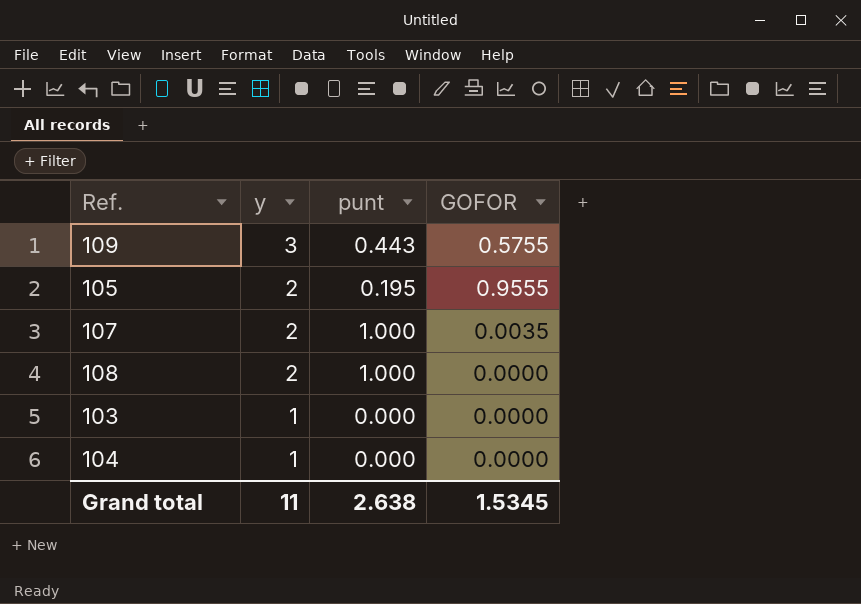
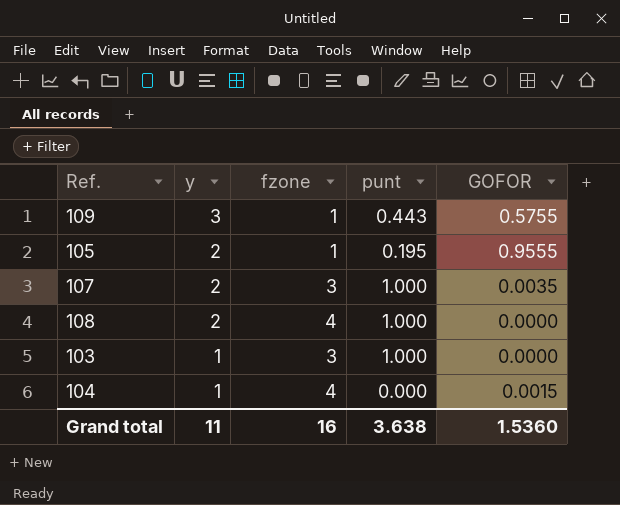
column fzone | position: none -> 3
103 | punt: 0.000 -> 1.000
104 | GOFOR: 0.0000 -> 0.0015
Grand total | punt: 2.638 -> 3.638
Grand total | GOFOR: 1.5345 -> 1.5360

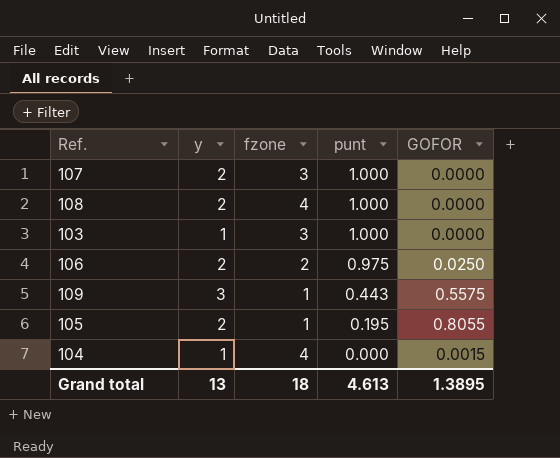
row order: y descending -> punt descending
107 | GOFOR: 0.0035 -> 0.0000
row 106: none -> 2 | 2 | 0.975 | 0.0250
109 | GOFOR: 0.5755 -> 0.5575
105 | GOFOR: 0.9555 -> 0.8055
Grand total | y: 11 -> 13
Grand total | fzone: 16 -> 18
Grand total | punt: 3.638 -> 4.613
Grand total | GOFOR: 1.5360 -> 1.3895

